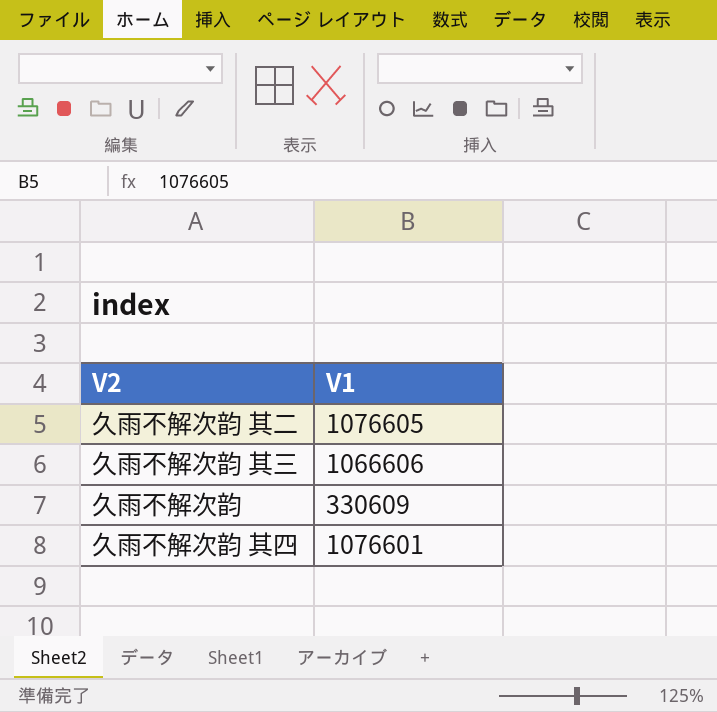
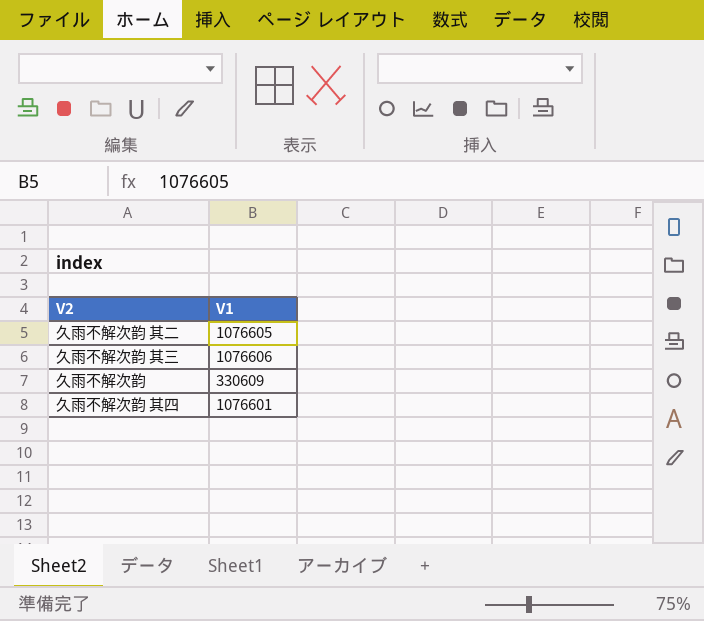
久雨不解次韵 其三 | V1: 1066606 -> 1076606

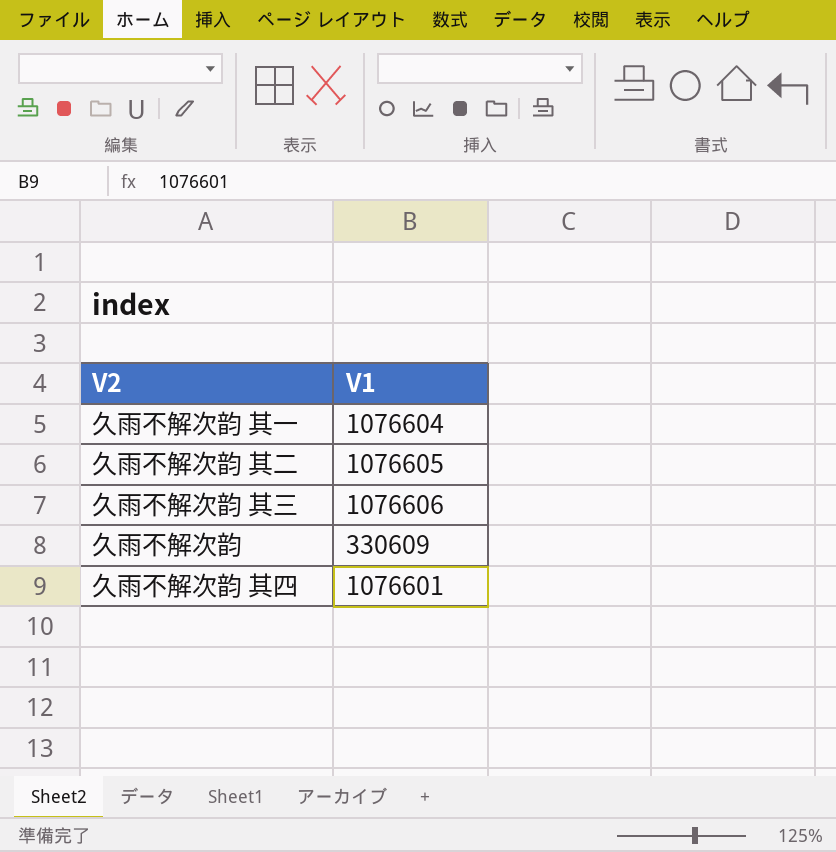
row 久雨不解次韵 其一: none -> 1076604

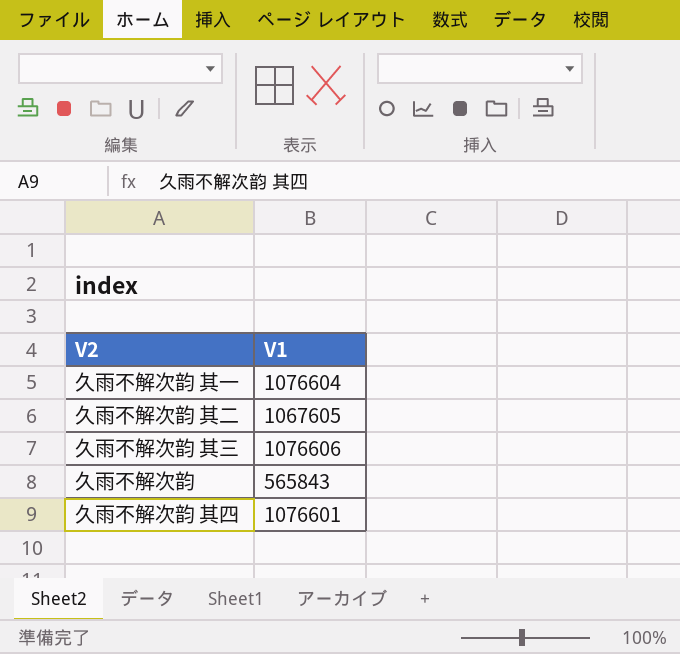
久雨不解次韵 其二 | V1: 1076605 -> 1067605
久雨不解次韵 | V1: 330609 -> 565843

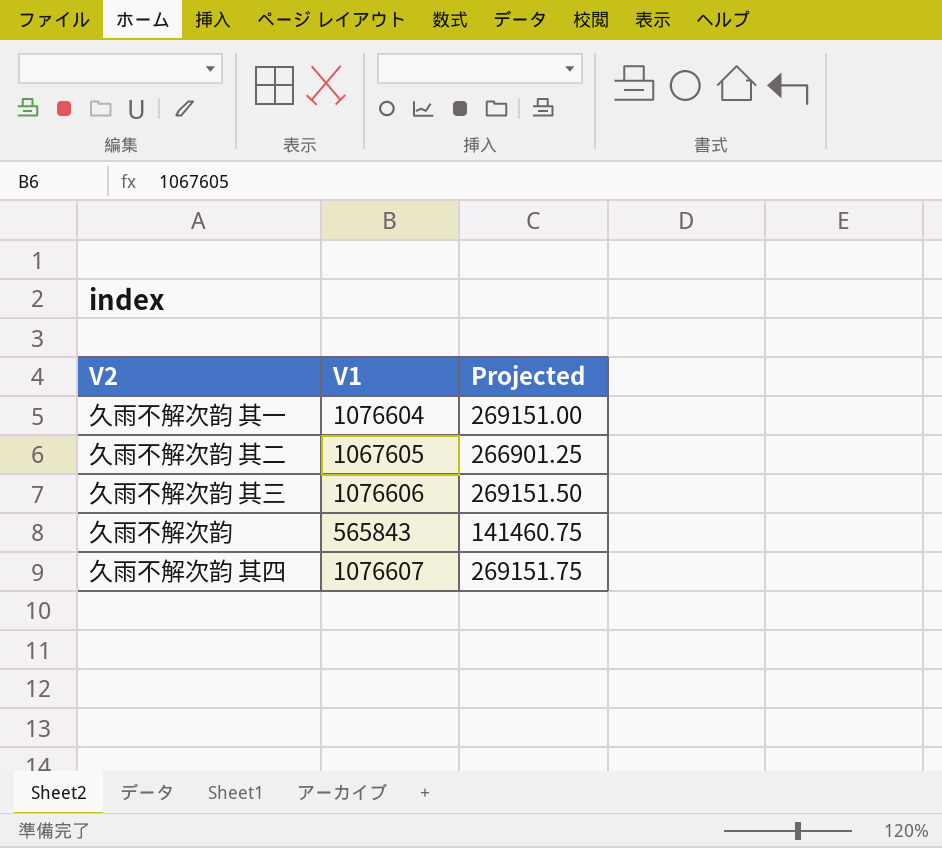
column Projected | formula: none -> [V1] * 0.25
久雨不解次韵 其四 | V1: 1076601 -> 1076607

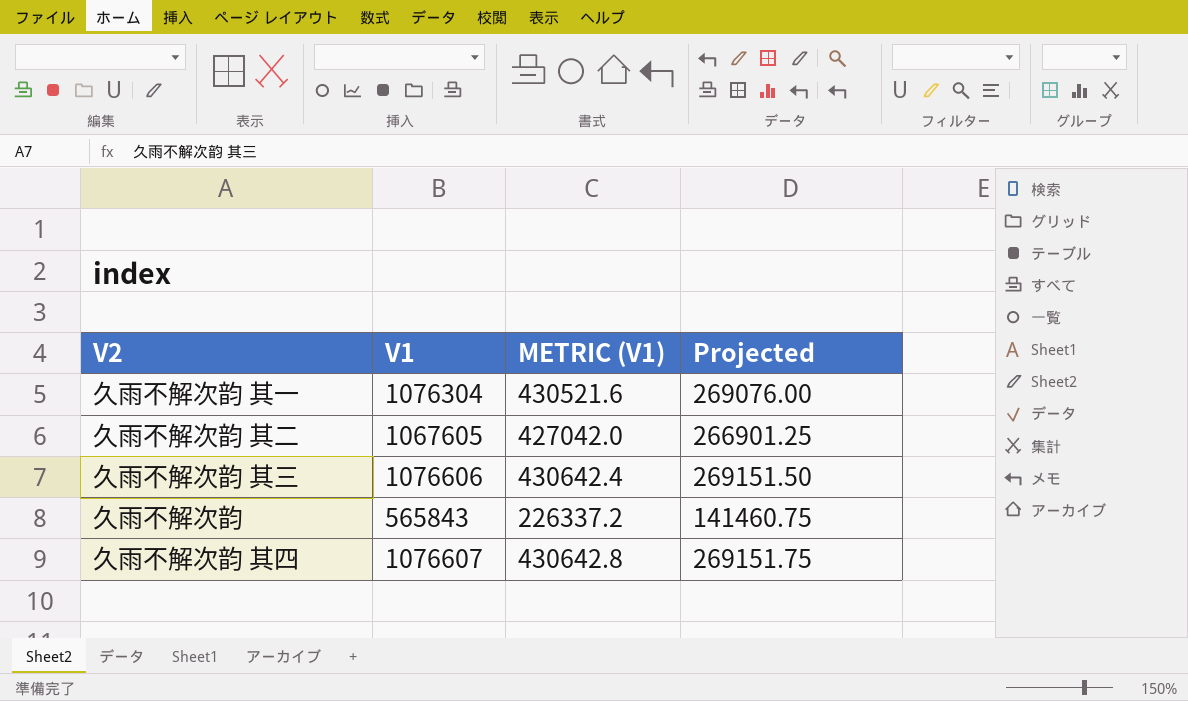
column METRIC (V1) | formula: none -> [V1] * 0.4
久雨不解次韵 其一 | V1: 1076604 -> 1076304
久雨不解次韵 其一 | Projected: 269151.00 -> 269076.00

